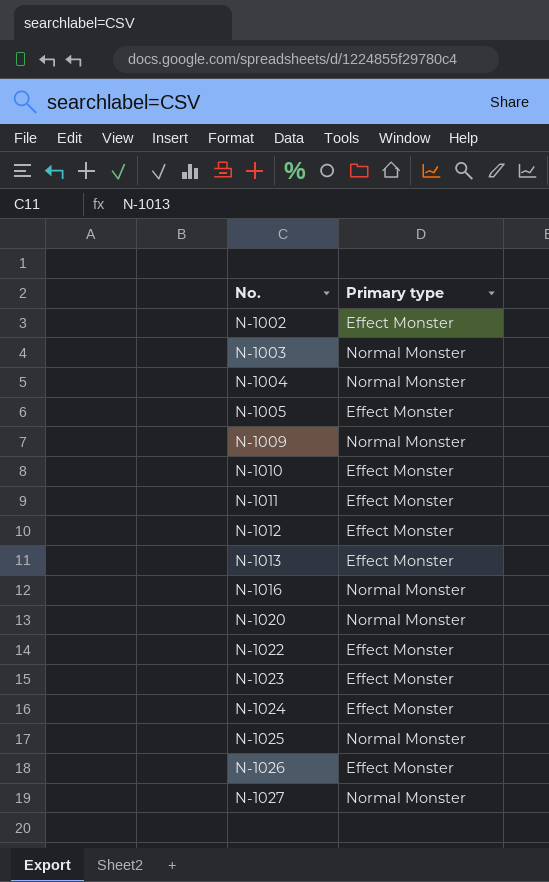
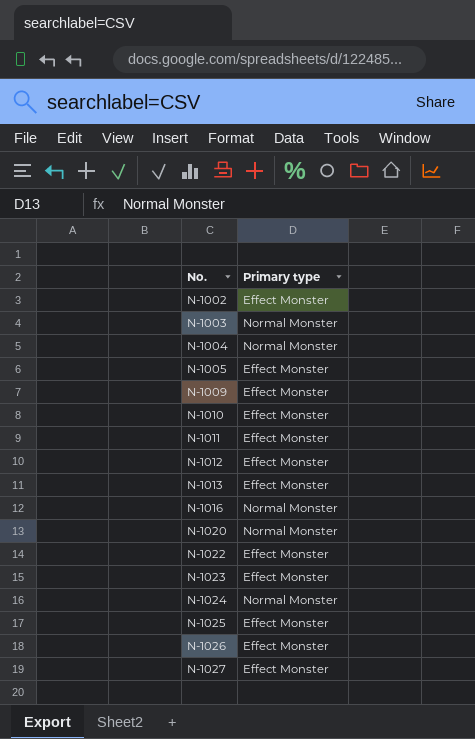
N-1009 | Primary type: Normal Monster -> Effect Monster
N-1024 | Primary type: Effect Monster -> Normal Monster
N-1025 | Primary type: Normal Monster -> Effect Monster
N-1027 | Primary type: Normal Monster -> Effect Monster

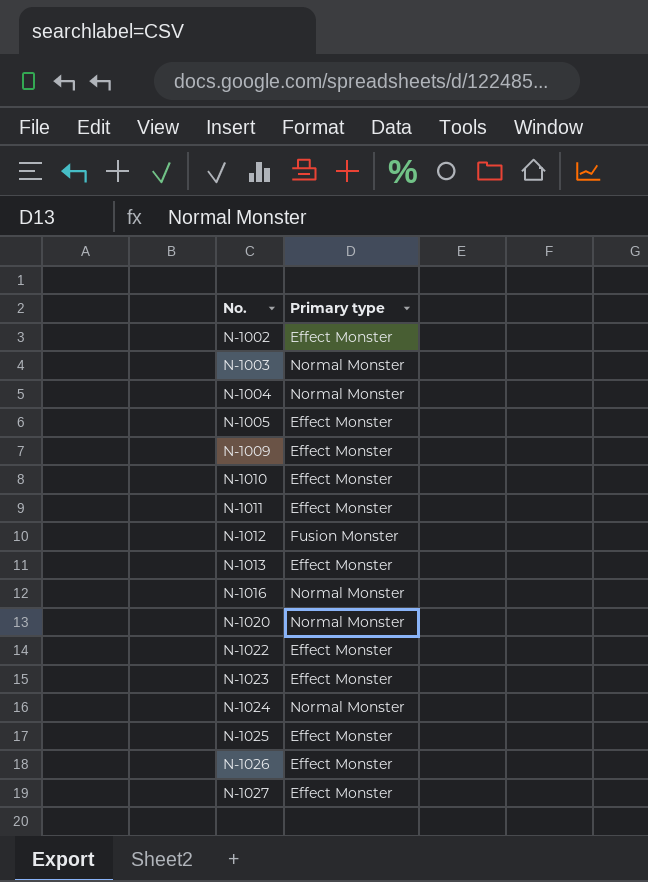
N-1012 | Primary type: Effect Monster -> Fusion Monster

